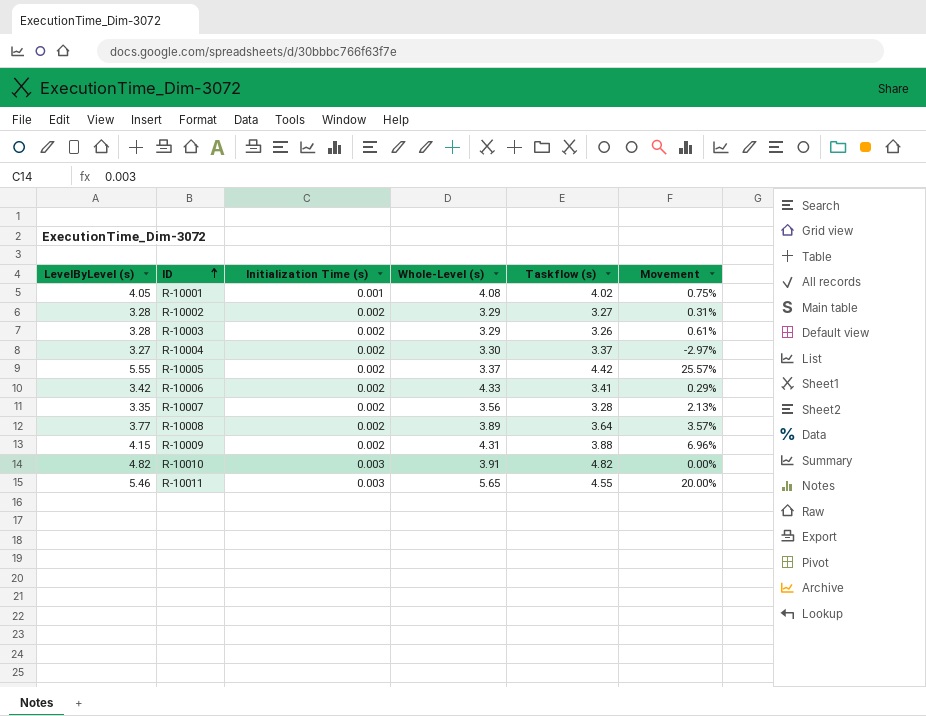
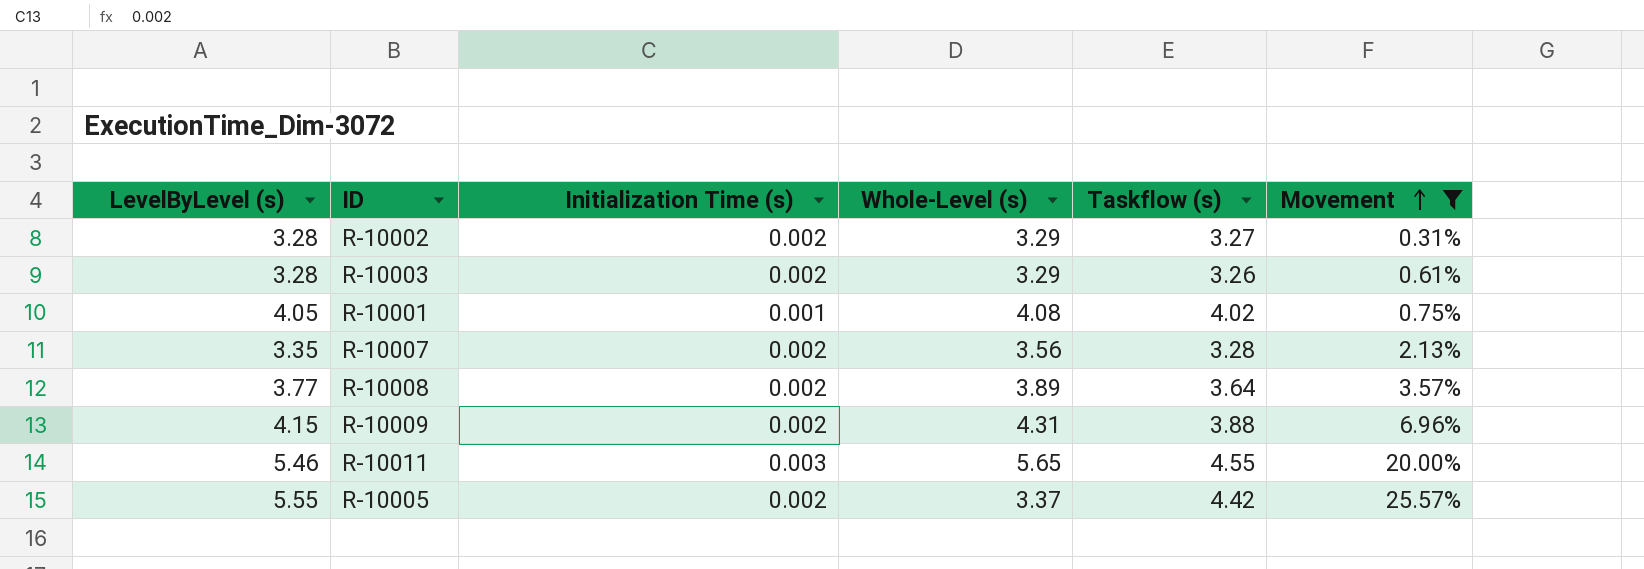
filter: none -> Movement >= 0.31%
row order: ID ascending -> Movement ascending

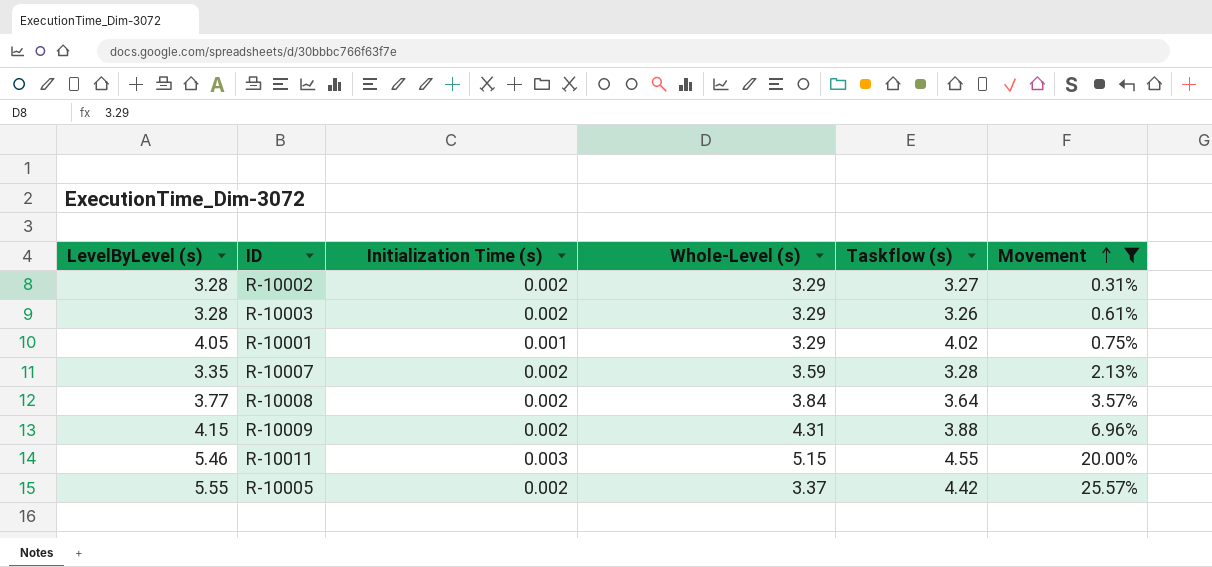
R-10001 | Whole-Level (s): 4.08 -> 3.29
R-10007 | Whole-Level (s): 3.56 -> 3.59
R-10008 | Whole-Level (s): 3.89 -> 3.84
R-10011 | Whole-Level (s): 5.65 -> 5.15

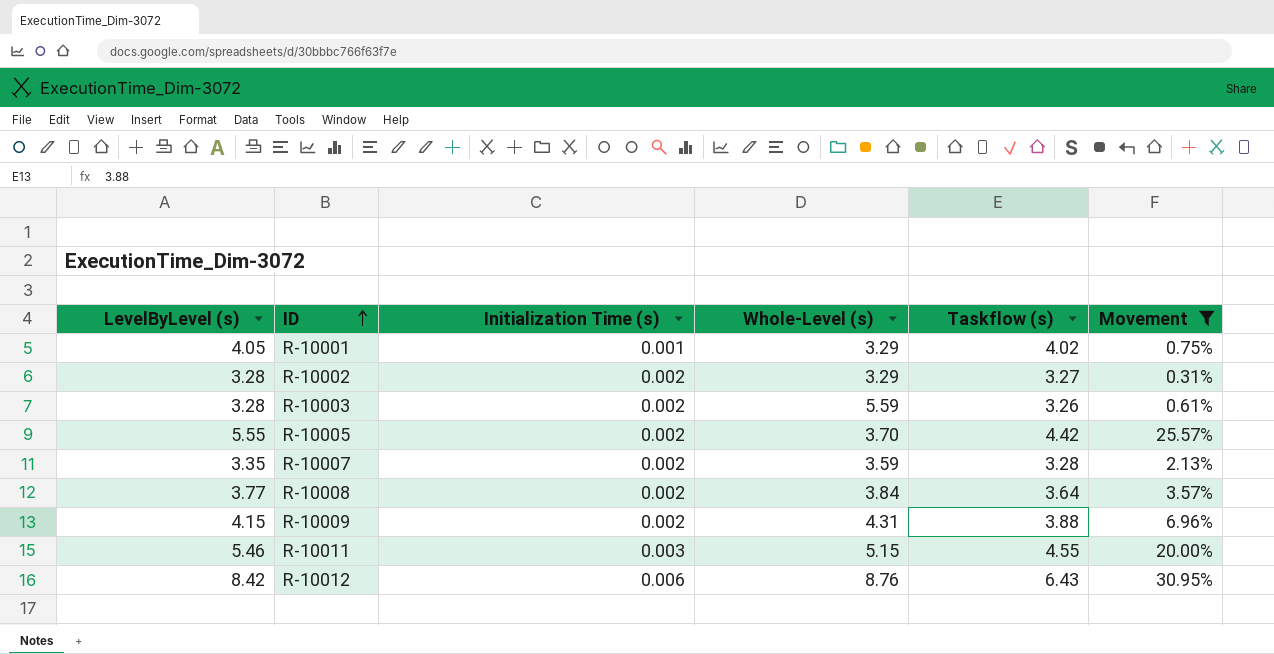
row order: Movement ascending -> ID ascending
R-10003 | Whole-Level (s): 3.29 -> 5.59
R-10005 | Whole-Level (s): 3.37 -> 3.70
row R-10012: none -> 8.42 | 0.006 | 8.76 | 6.43 | 30.95%

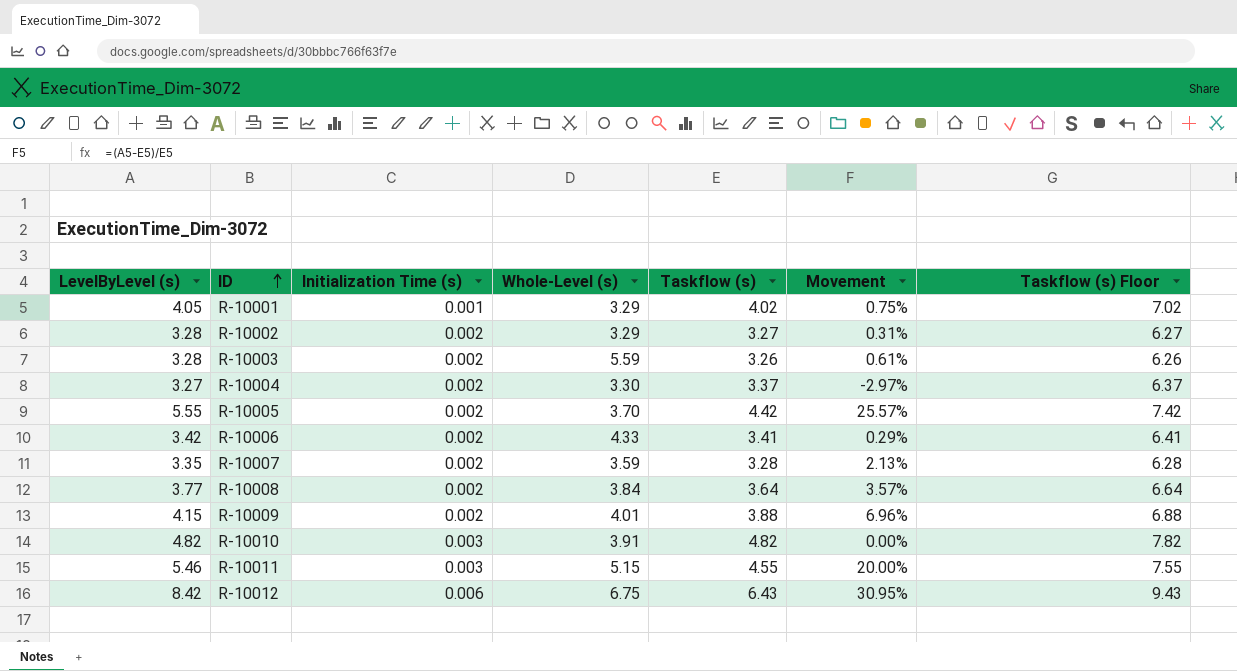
filter: Movement >= 0.31% -> none
column Taskflow (s) Floor | formula: none -> [Taskflow (s)] + 3
R-10009 | Whole-Level (s): 4.31 -> 4.01
R-10012 | Whole-Level (s): 8.76 -> 6.75

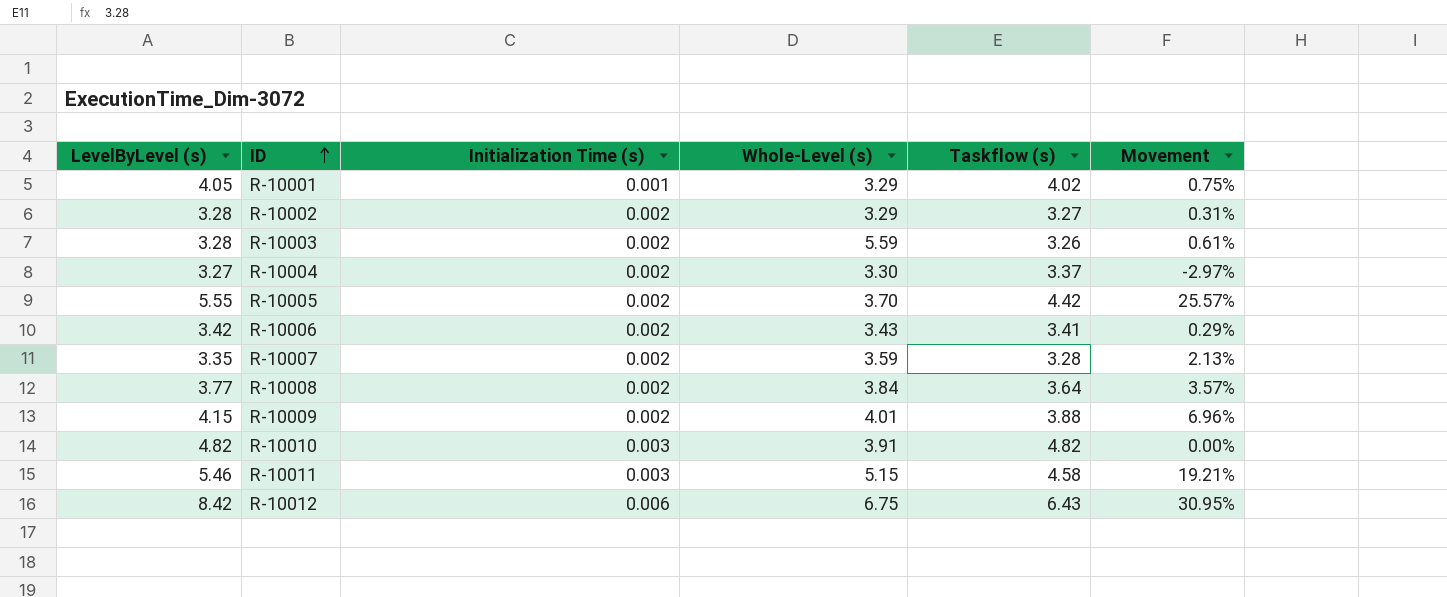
column Taskflow (s) Floor | formula: [Taskflow (s)] + 3 -> none
R-10006 | Whole-Level (s): 4.33 -> 3.43
R-10011 | Taskflow (s): 4.55 -> 4.58
R-10011 | Movement: 20.00% -> 19.21%

